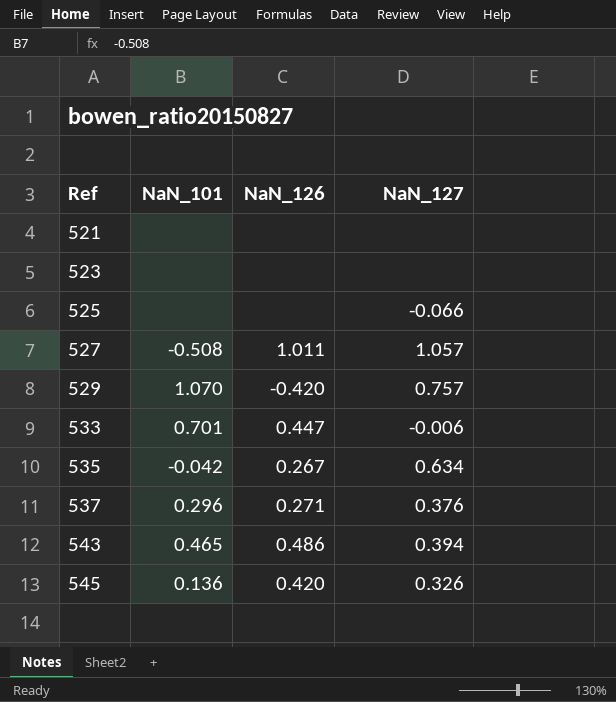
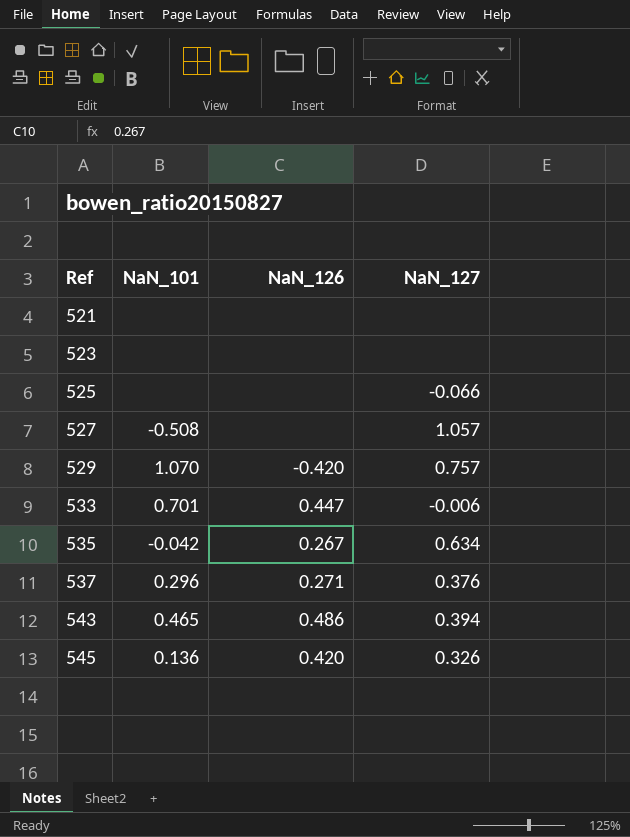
527 | NaN_126: 1.011 -> none

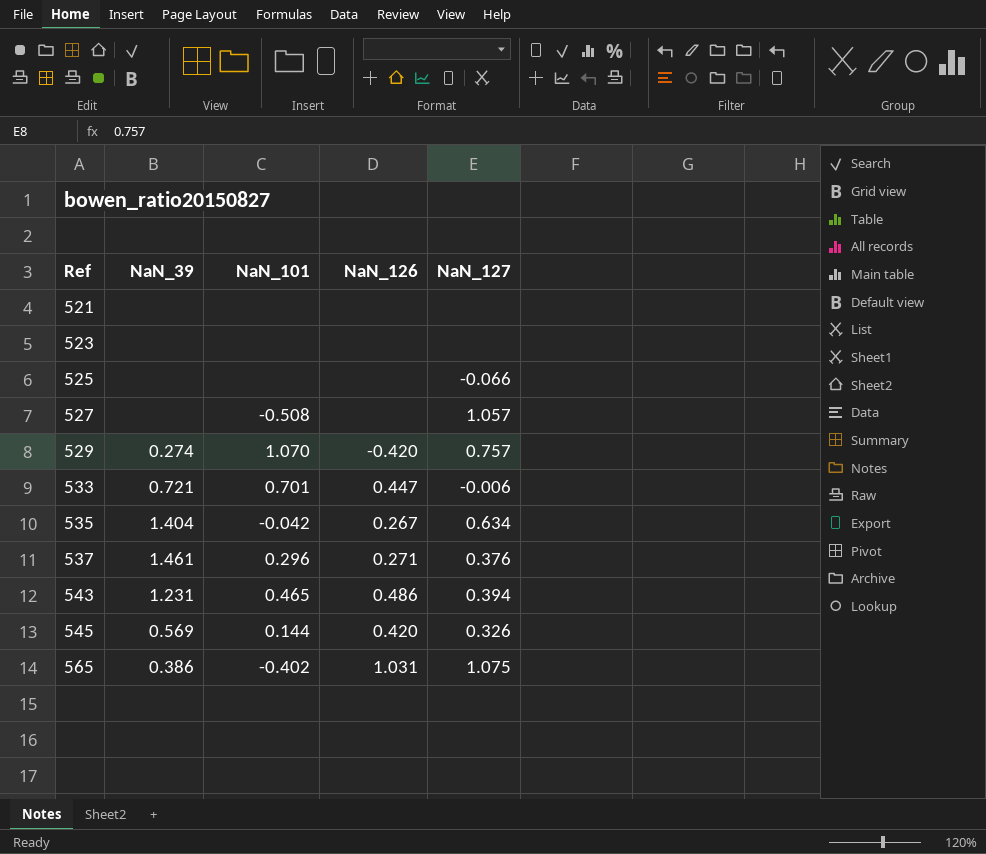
column NaN_39 | position: none -> 2
545 | NaN_101: 0.136 -> 0.144
row 565: none -> 0.386 | -0.402 | 1.031 | 1.075

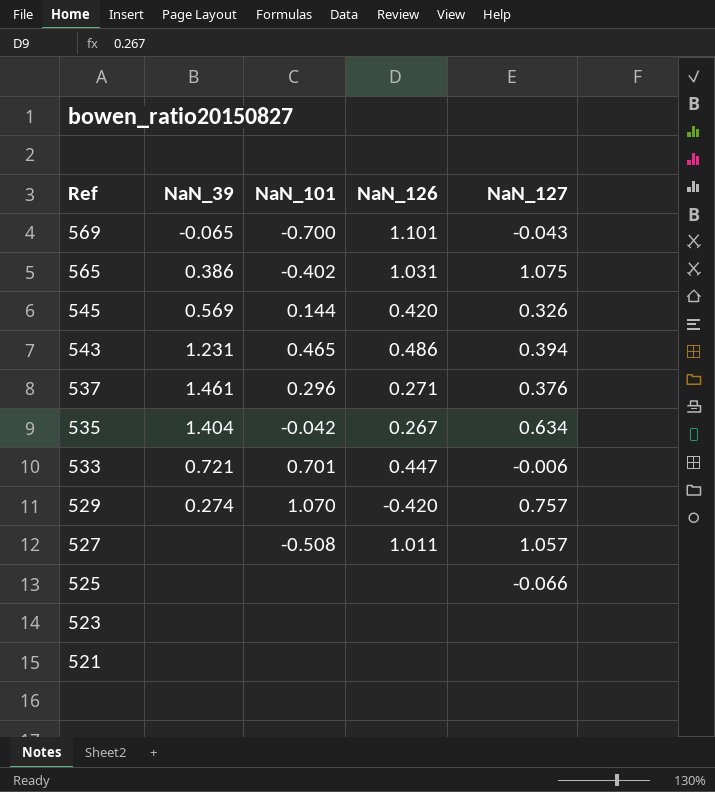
row order: Ref ascending -> Ref descending
row 569: none -> -0.065 | -0.700 | 1.101 | -0.043
527 | NaN_126: none -> 1.011

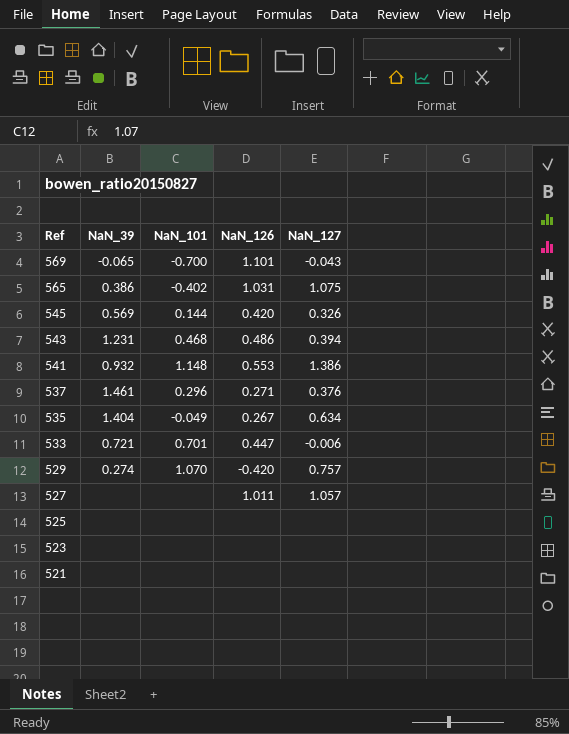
543 | NaN_101: 0.465 -> 0.468
row 541: none -> 0.932 | 1.148 | 0.553 | 1.386
535 | NaN_101: -0.042 -> -0.049
527 | NaN_101: -0.508 -> none
525 | NaN_127: -0.066 -> none

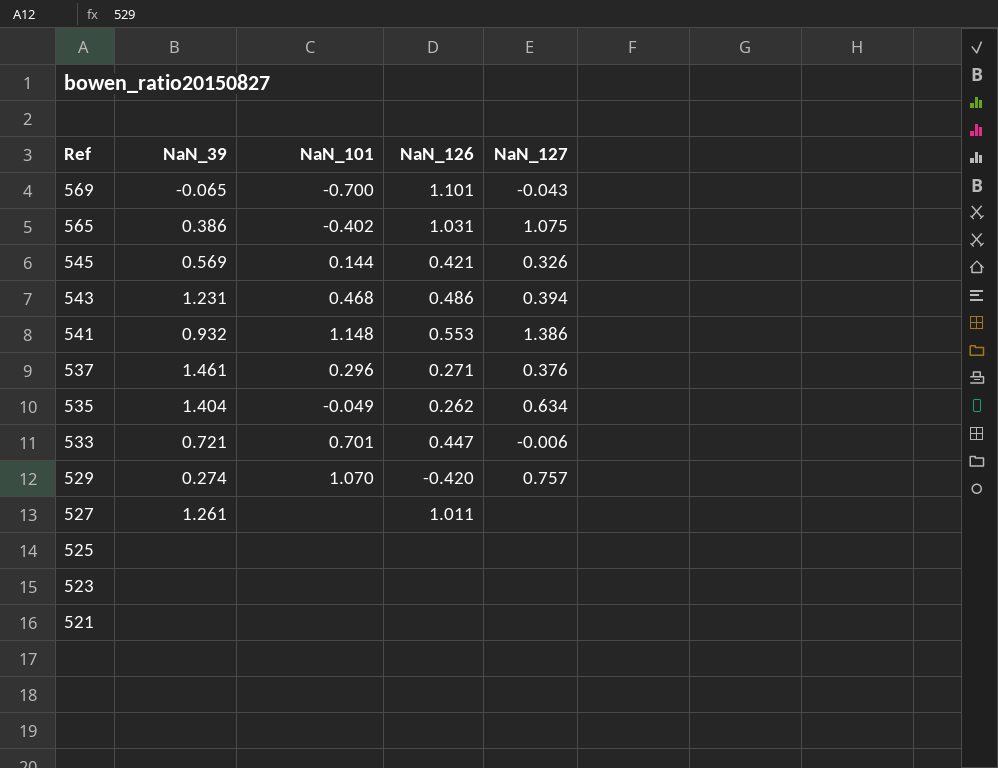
545 | NaN_126: 0.420 -> 0.421
535 | NaN_126: 0.267 -> 0.262
527 | NaN_39: none -> 1.261
527 | NaN_127: 1.057 -> none

